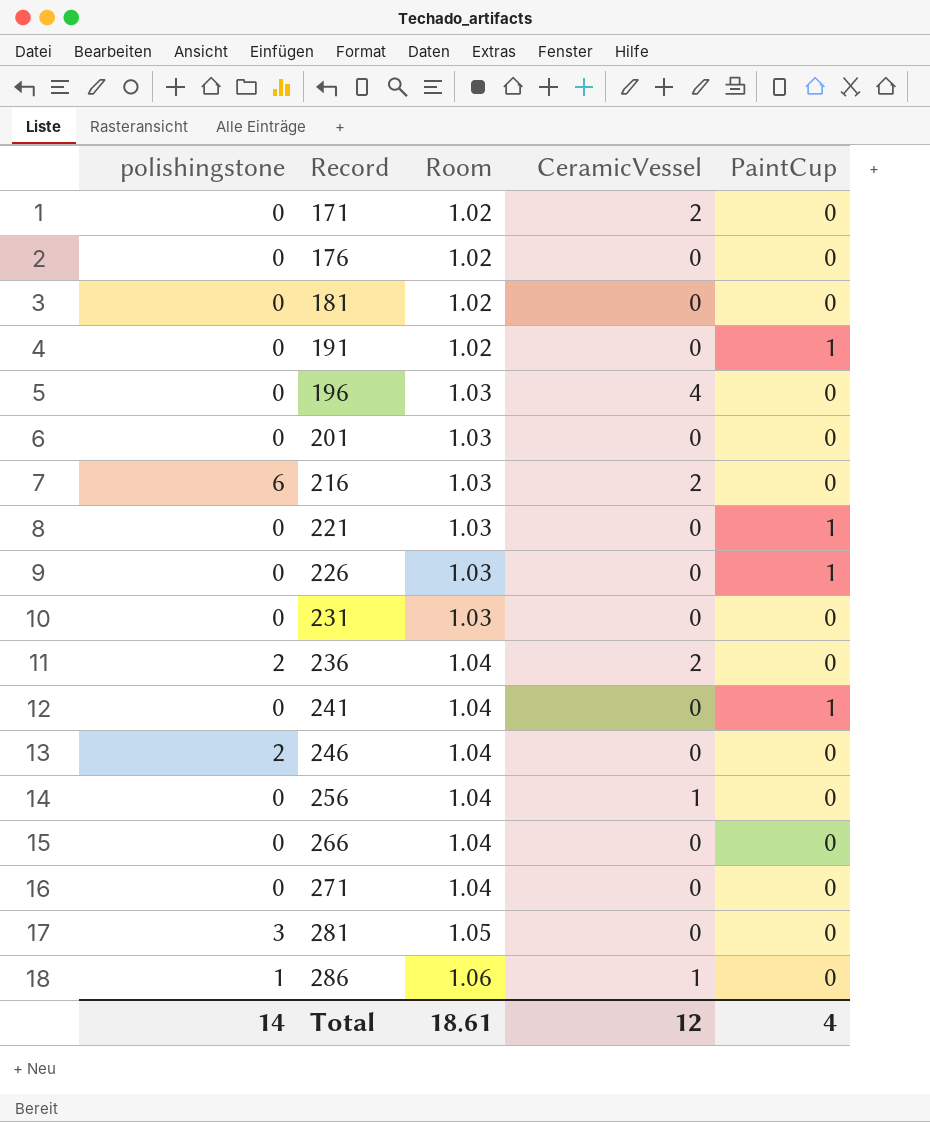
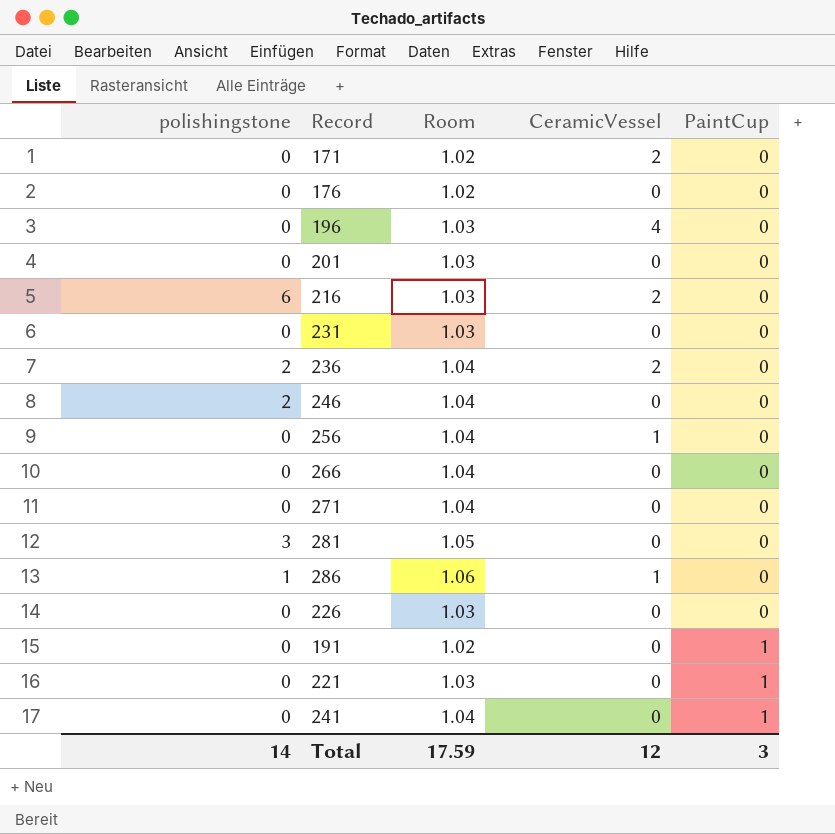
row order: Record ascending -> PaintCup ascending
row 181: 0 | 1.02 | 0 | 0 -> none
226 | PaintCup: 1 -> 0
Total | Room: 18.61 -> 17.59
Total | PaintCup: 4 -> 3

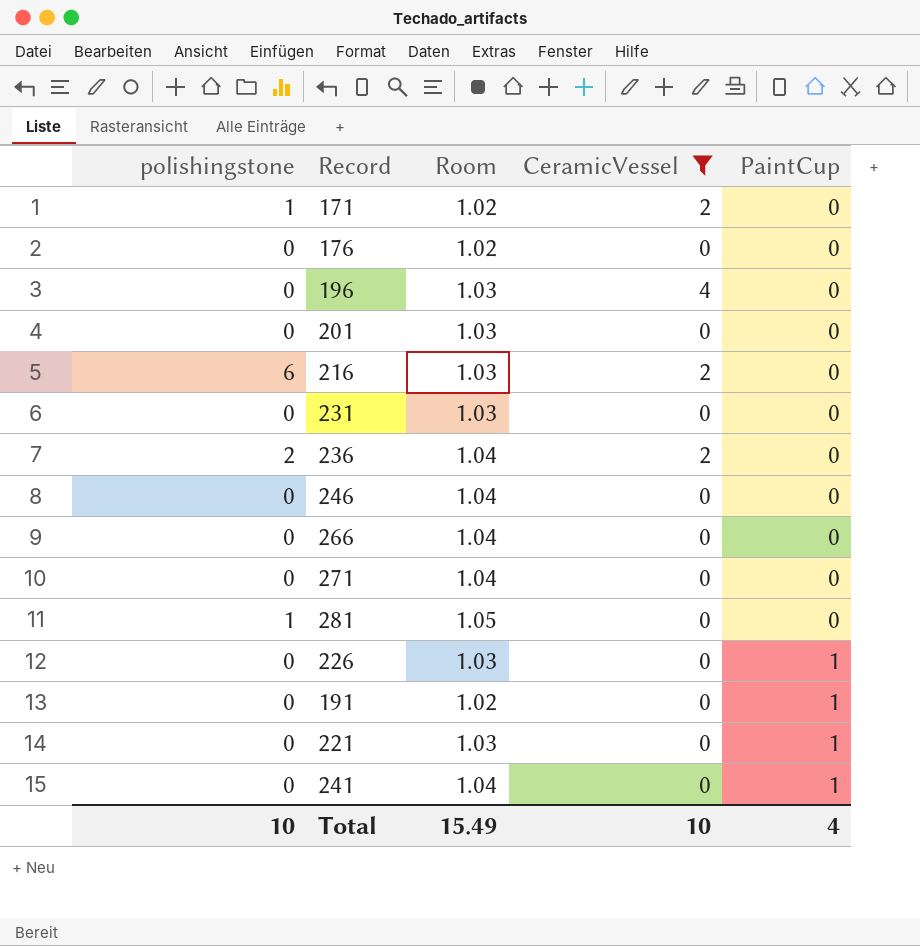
filter: none -> CeramicVessel != 1
171 | polishingstone: 0 -> 1
246 | polishingstone: 2 -> 0
281 | polishingstone: 3 -> 1
226 | PaintCup: 0 -> 1
Total | polishingstone: 14 -> 10
Total | Room: 17.59 -> 15.49
Total | CeramicVessel: 12 -> 10
Total | PaintCup: 3 -> 4

